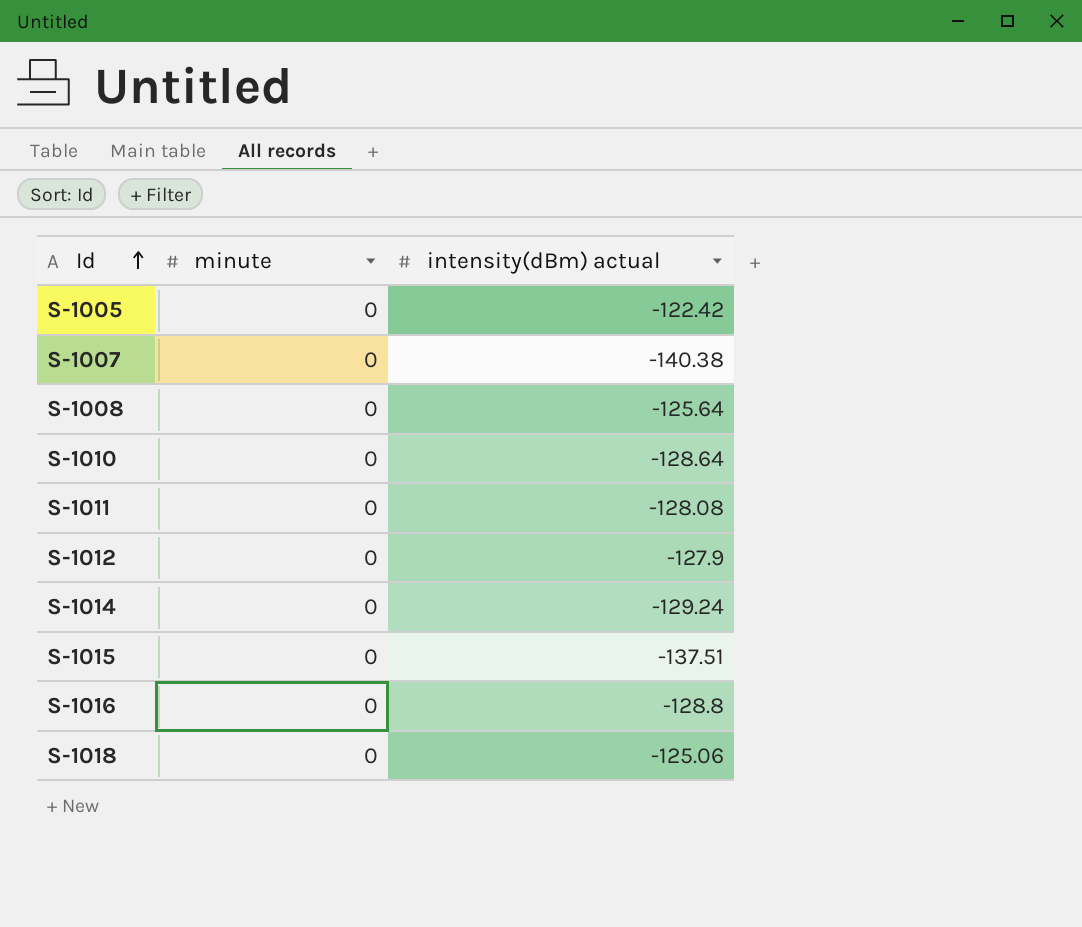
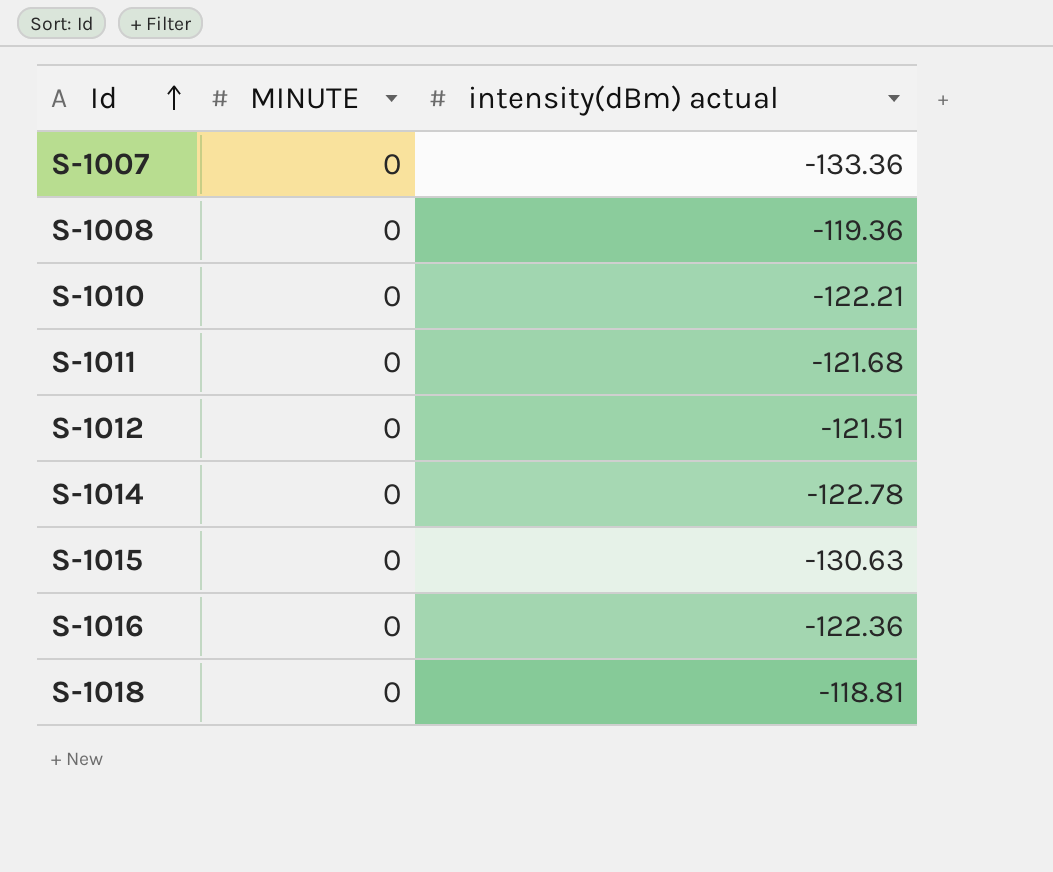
column name: minute -> MINUTE
row S-1005: 0 | -122.42 -> none
S-1007 | intensity(dBm) actual: -140.38 -> -133.36
S-1008 | intensity(dBm) actual: -125.64 -> -119.36
S-1010 | intensity(dBm) actual: -128.64 -> -122.21
S-1011 | intensity(dBm) actual: -128.08 -> -121.68
S-1012 | intensity(dBm) actual: -127.9 -> -121.51
S-1014 | intensity(dBm) actual: -129.24 -> -122.78
S-1015 | intensity(dBm) actual: -137.51 -> -130.63
S-1016 | intensity(dBm) actual: -128.8 -> -122.36
S-1018 | intensity(dBm) actual: -125.06 -> -118.81

